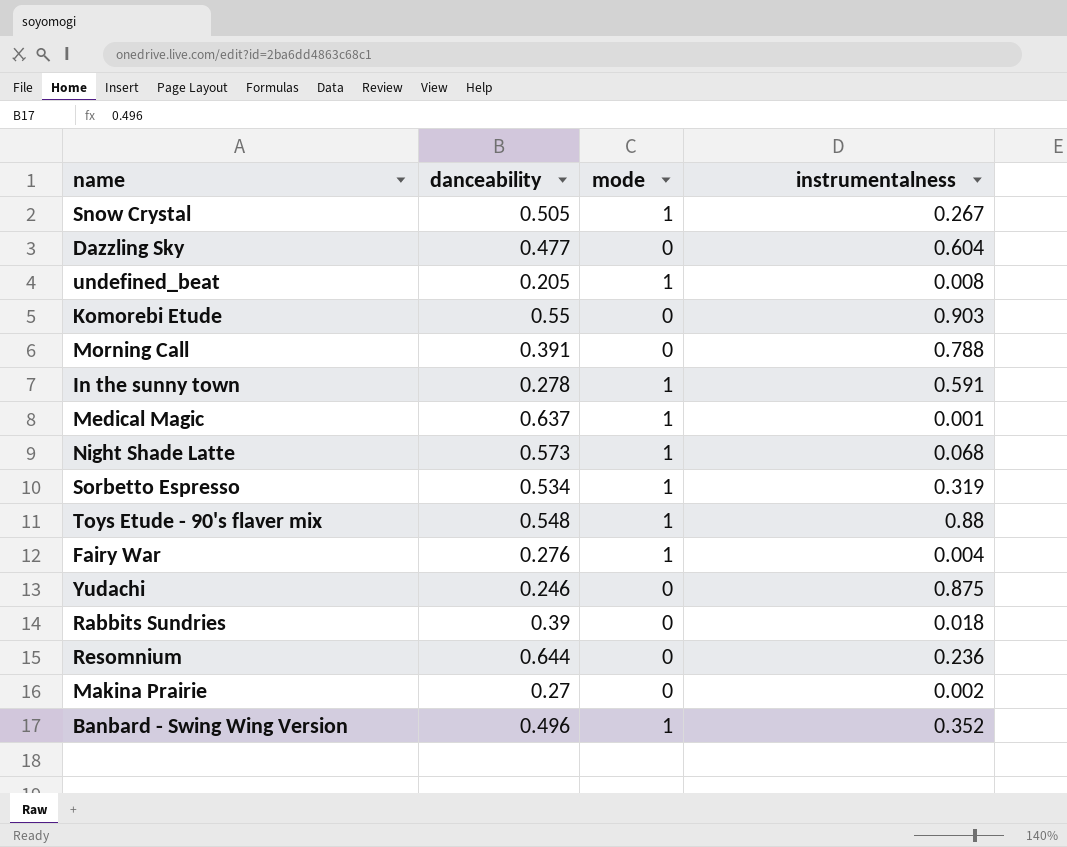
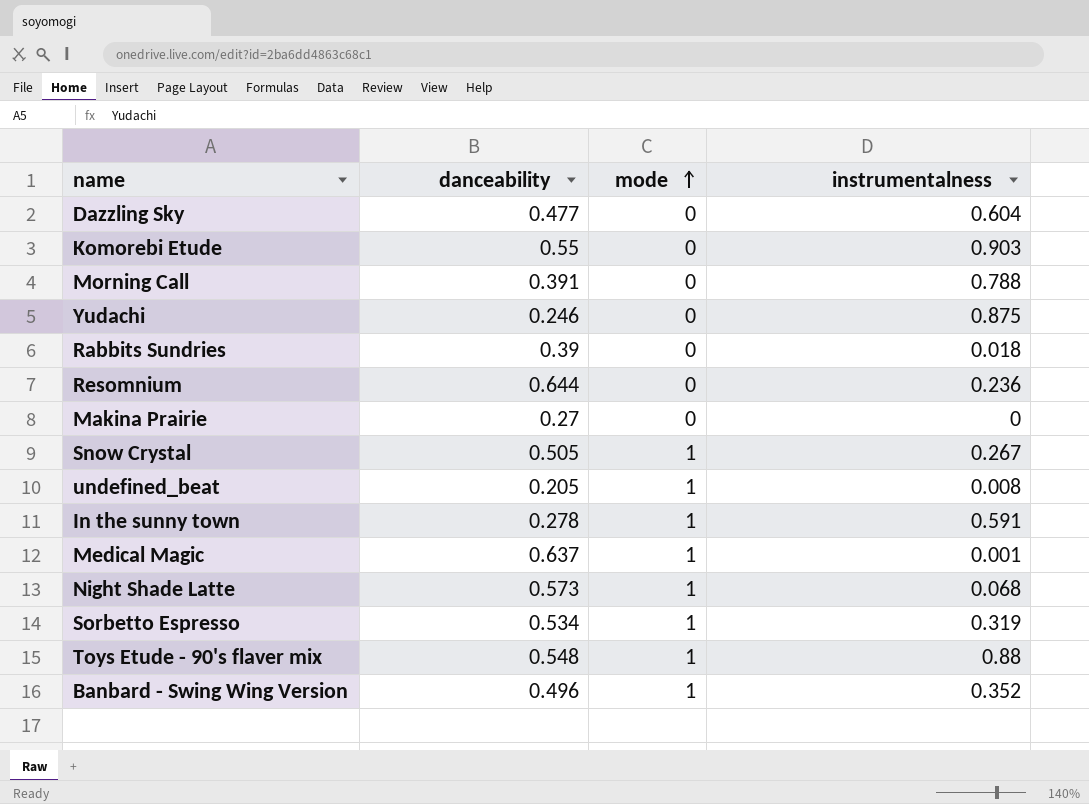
row order: none -> mode ascending
row Fairy War: 0.276 | 1 | 0.004 -> none
Makina Prairie | instrumentalness: 0.002 -> 0

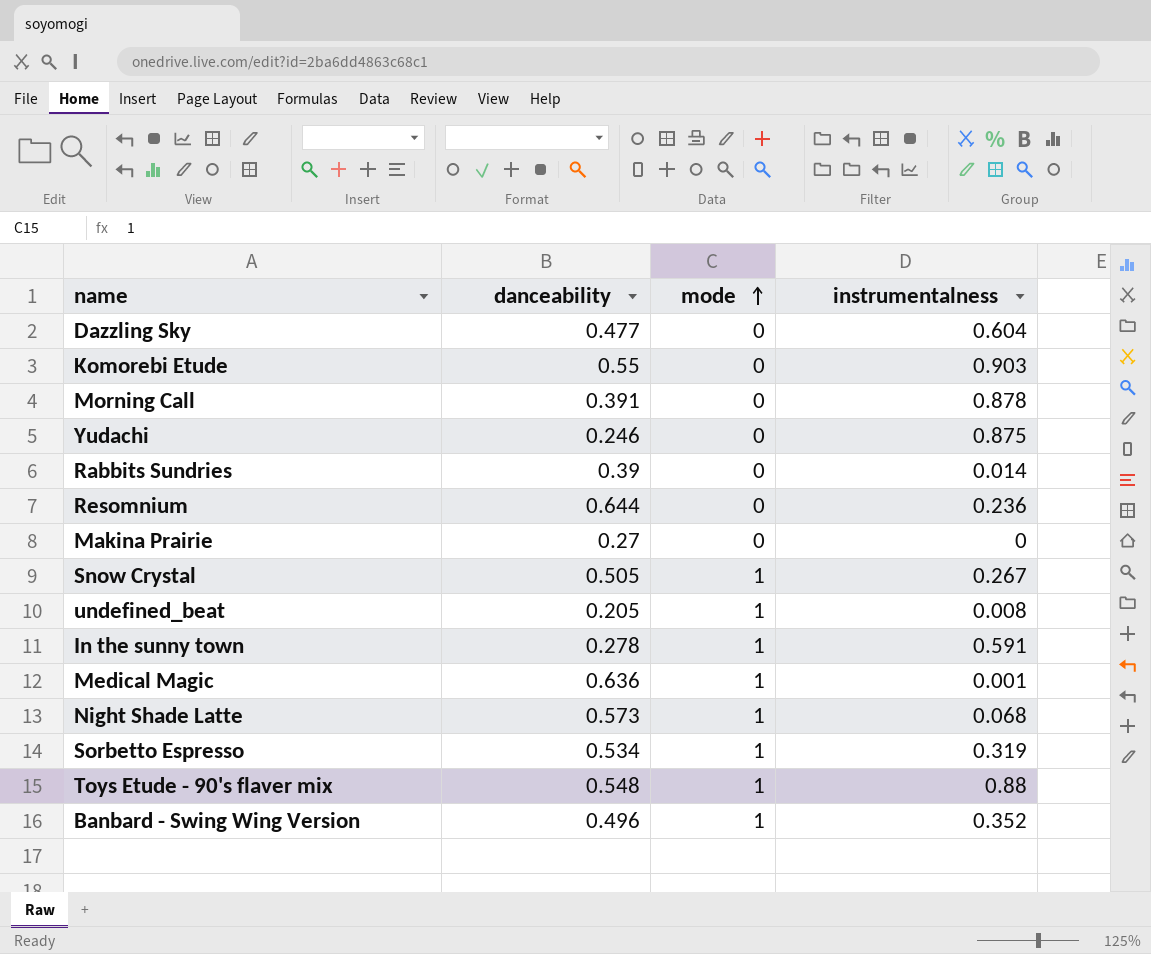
Morning Call | instrumentalness: 0.788 -> 0.878
Rabbits Sundries | instrumentalness: 0.018 -> 0.014
Medical Magic | danceability: 0.637 -> 0.636

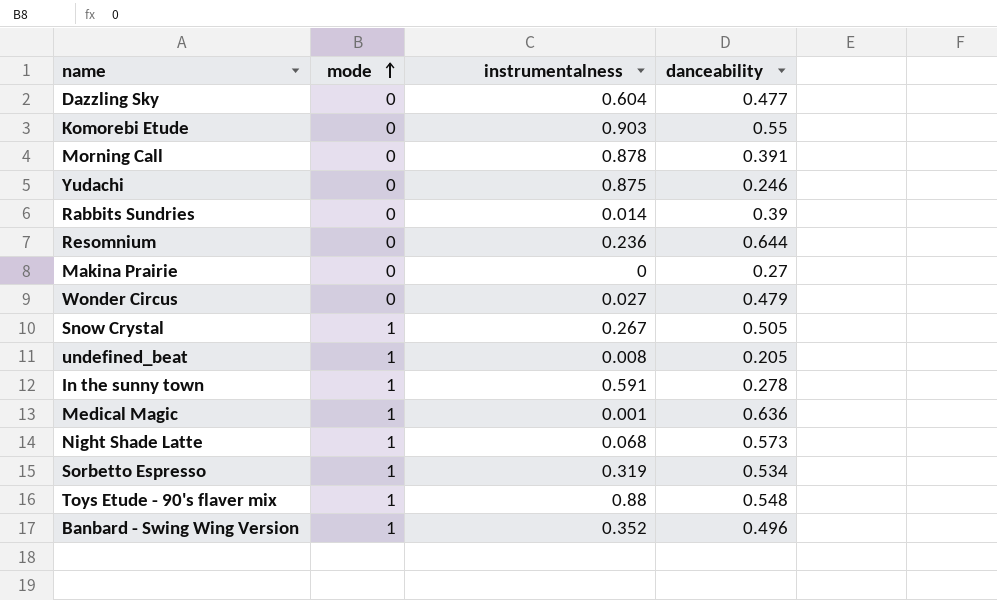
column danceability | position: 2 -> 4
row Wonder Circus: none -> 0 | 0.027 | 0.479

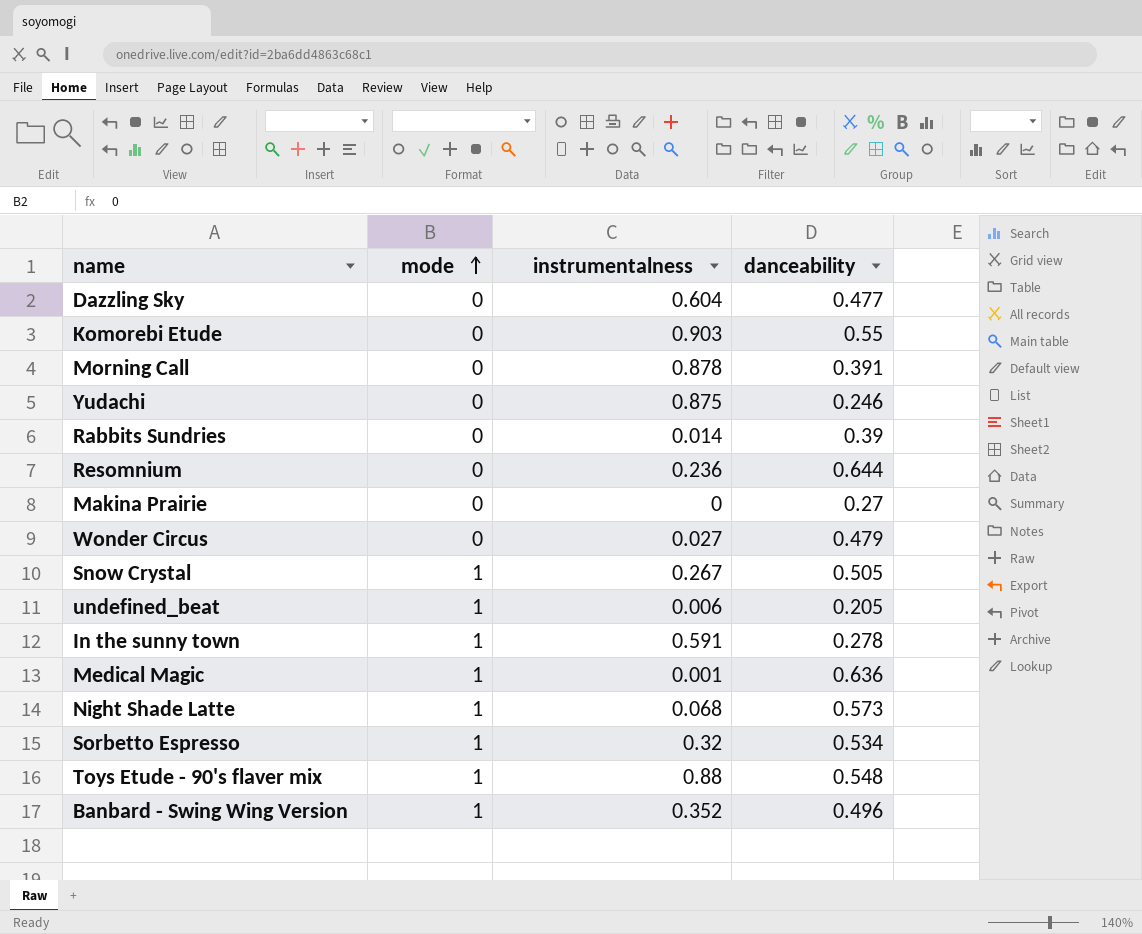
undefined_beat | instrumentalness: 0.008 -> 0.006
Sorbetto Espresso | instrumentalness: 0.319 -> 0.32

